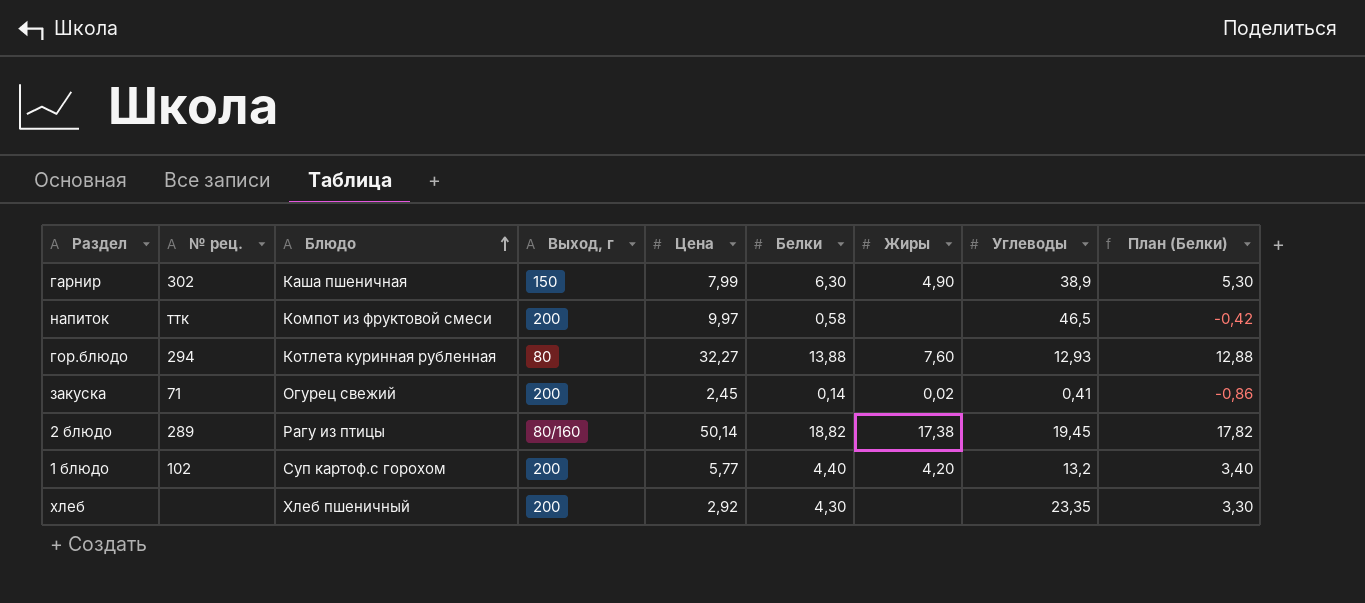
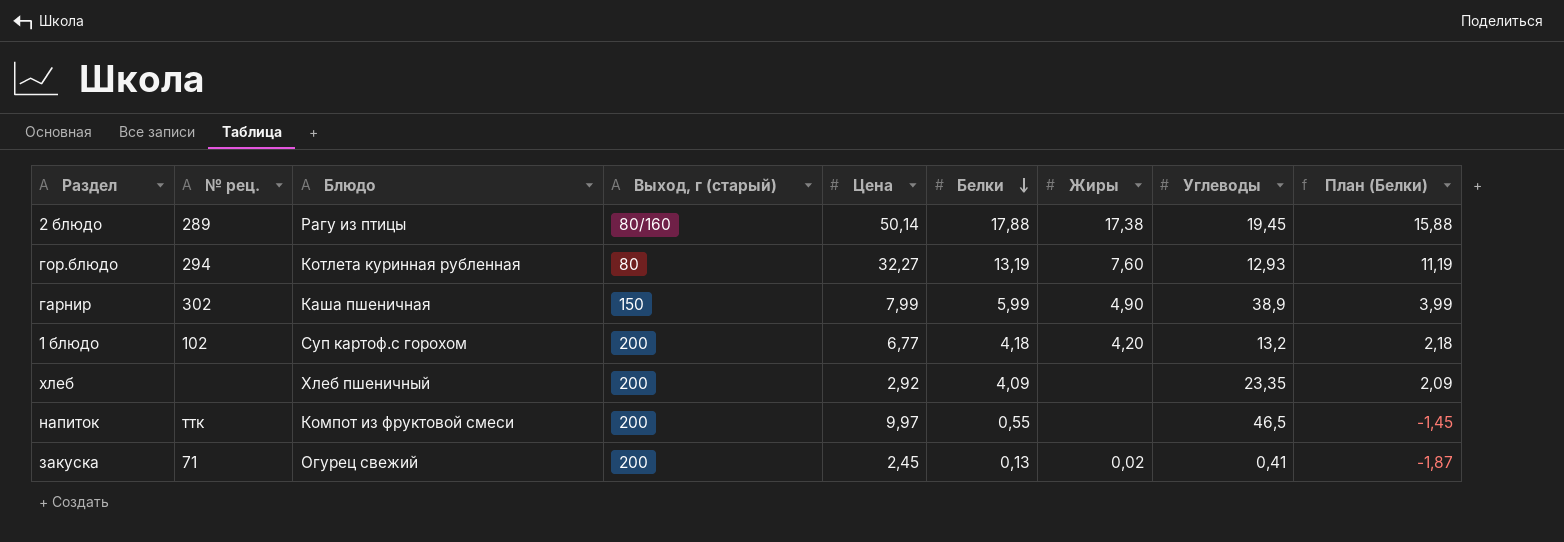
row order: Блюдо ascending -> Белки descending
column name: Выход, г -> Выход, г (старый)
column План (Белки) | formula: [Белки] - 1 -> [Белки] - 2
2 блюдо | Белки: 18,82 -> 17,88
гор.блюдо | Белки: 13,88 -> 13,19
гарнир | Белки: 6,30 -> 5,99
1 блюдо | Цена: 5,77 -> 6,77
1 блюдо | Белки: 4,40 -> 4,18
хлеб | Белки: 4,30 -> 4,09
напиток | Белки: 0,58 -> 0,55
закуска | Белки: 0,14 -> 0,13

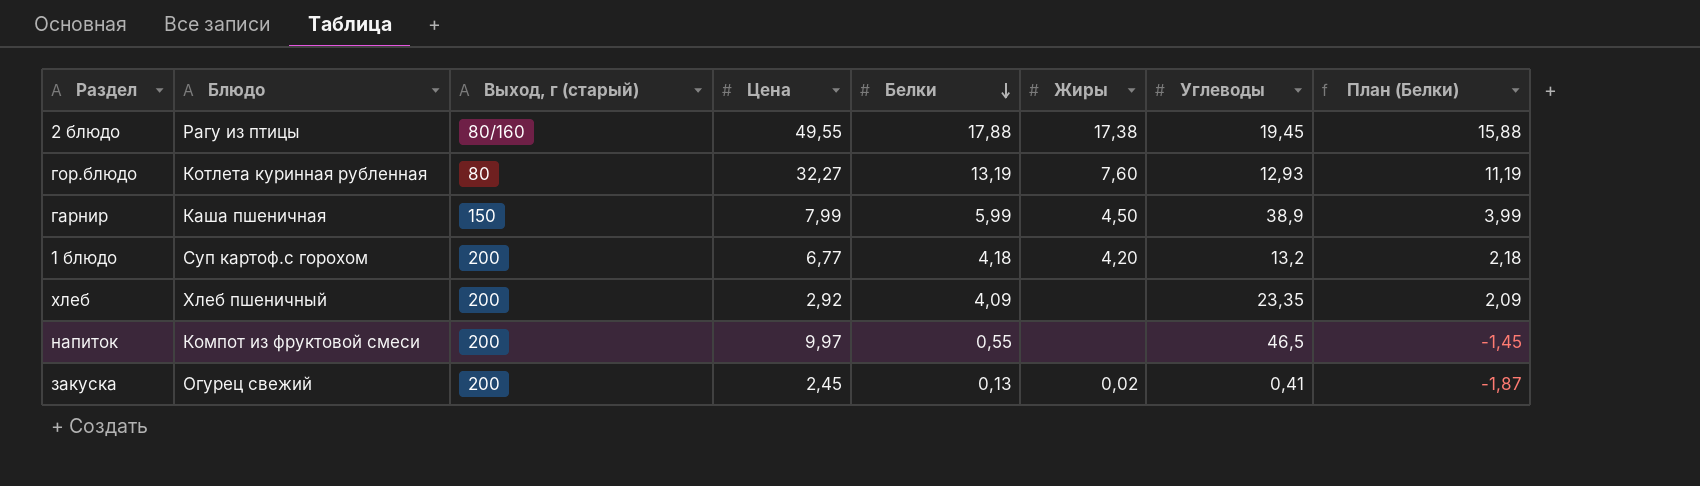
column № рец. | position: 2 -> none
2 блюдо | Цена: 50,14 -> 49,55
гарнир | Жиры: 4,90 -> 4,50

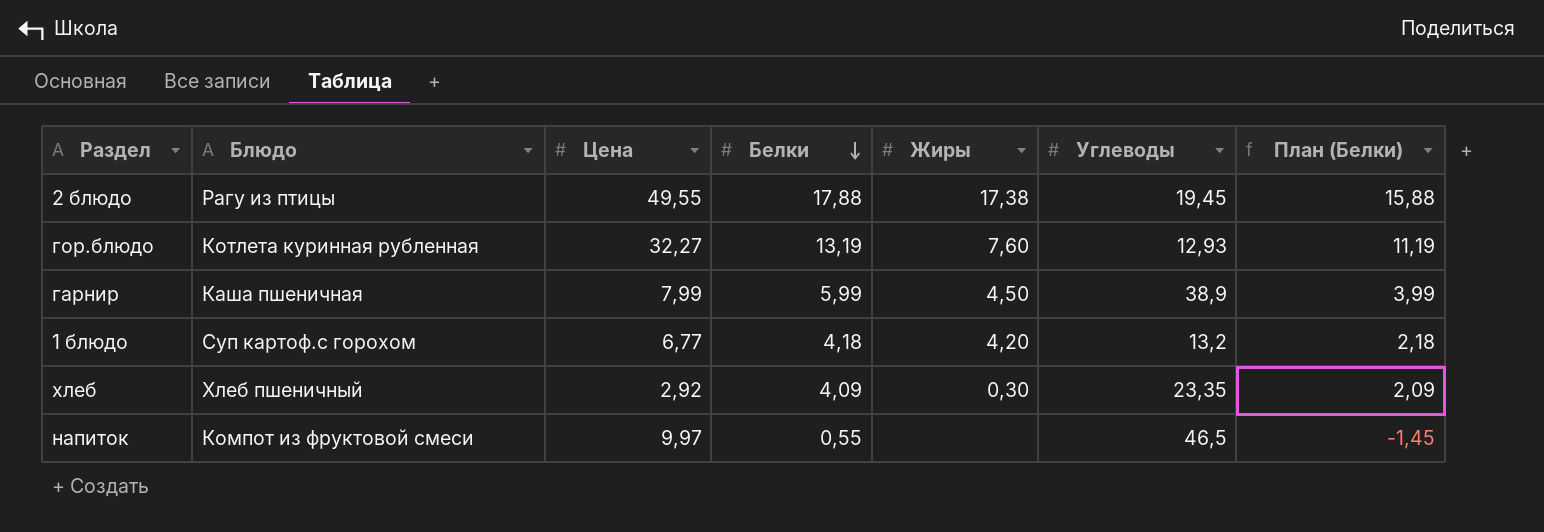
column Выход, г (старый) | position: 3 -> none
row закуска: Огурец свежий | 200 | 2,45 | 0,13 | 0,02 | 0,41 | -1,87 -> none
хлеб | Жиры: none -> 0,30

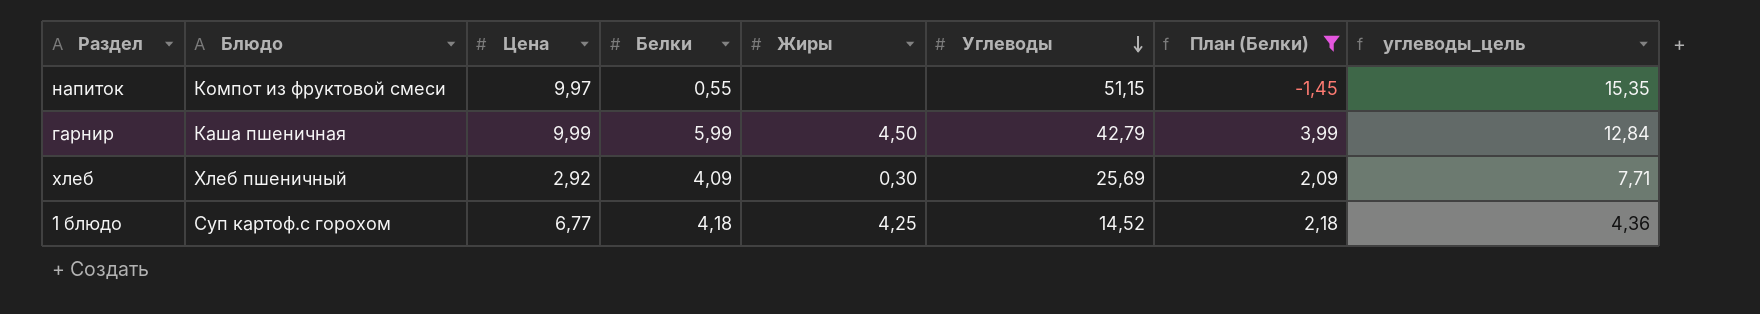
filter: none -> План (Белки) <= 3,99
row order: Белки descending -> Углеводы descending
column углеводы_цель | formula: none -> [Углеводы] * 0,3
напиток | Углеводы: 46,5 -> 51,15
гарнир | Цена: 7,99 -> 9,99
гарнир | Углеводы: 38,9 -> 42,79
хлеб | Углеводы: 23,35 -> 25,69
1 блюдо | Жиры: 4,20 -> 4,25
1 блюдо | Углеводы: 13,2 -> 14,52

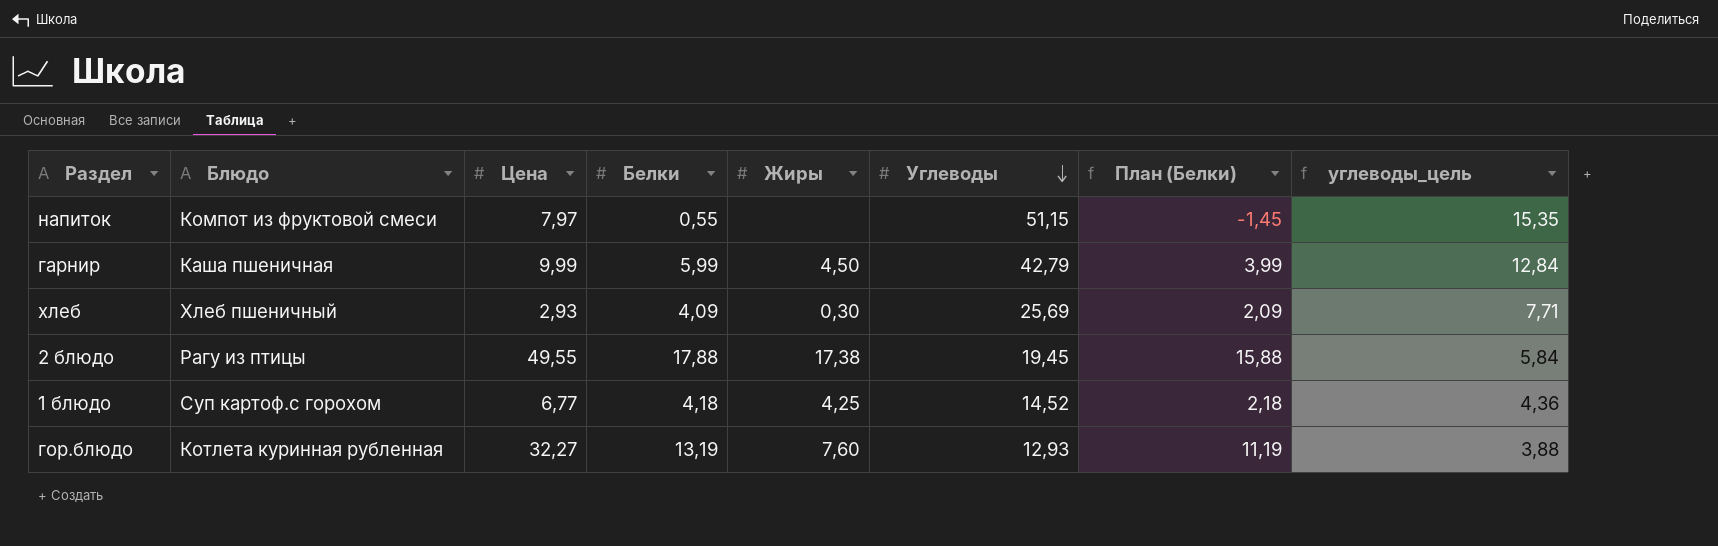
filter: План (Белки) <= 3,99 -> none
напиток | Цена: 9,97 -> 7,97
хлеб | Цена: 2,92 -> 2,93

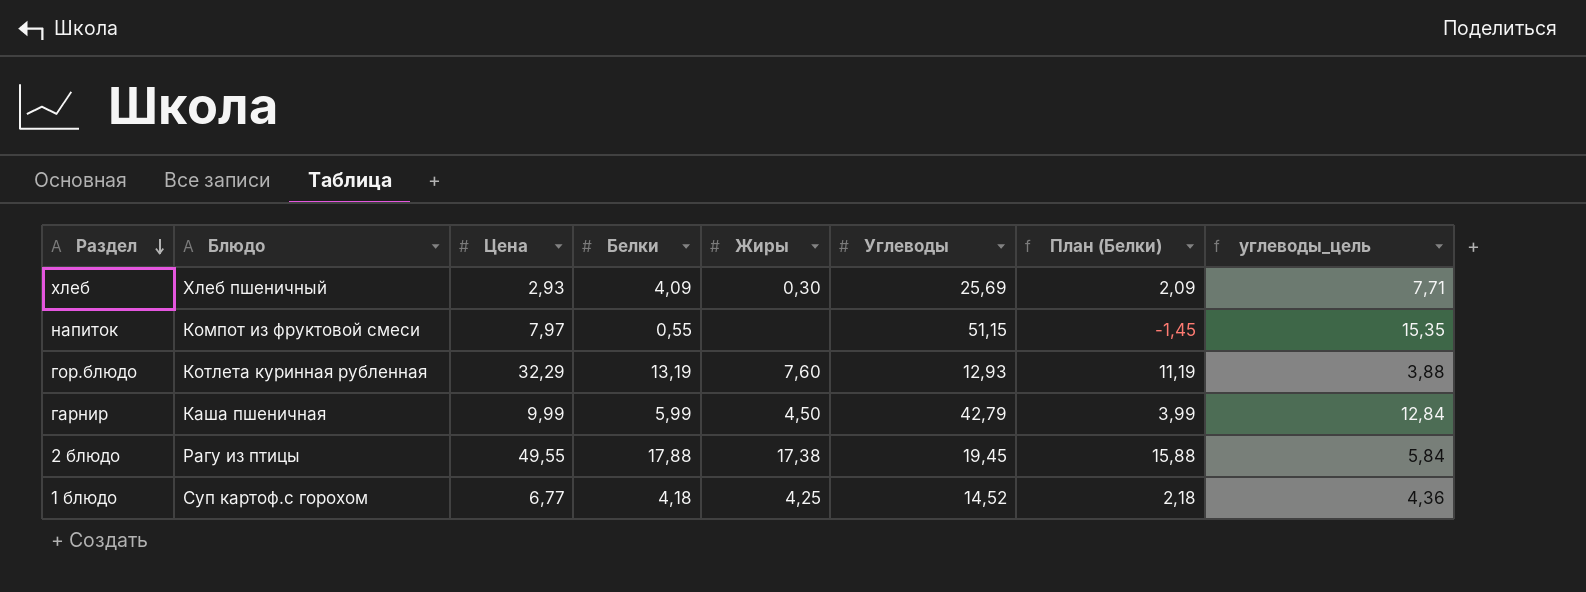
row order: Углеводы descending -> Раздел descending
гор.блюдо | Цена: 32,27 -> 32,29

